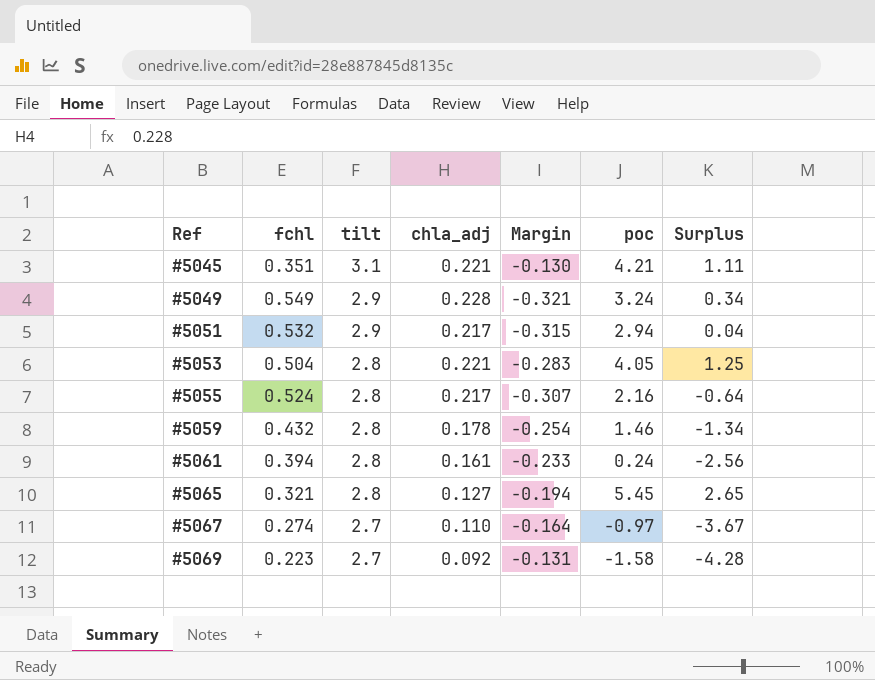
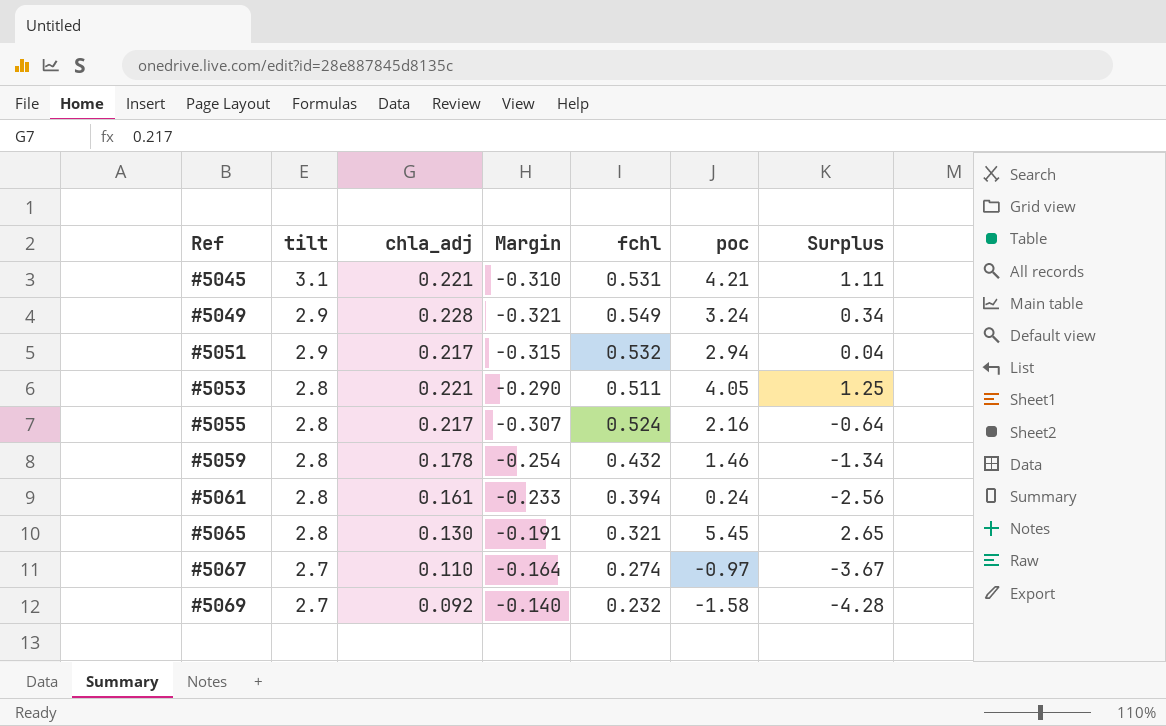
column fchl | position: 2 -> 5
#5045 | Margin: -0.130 -> -0.310
#5045 | fchl: 0.351 -> 0.531
#5053 | Margin: -0.283 -> -0.290
#5053 | fchl: 0.504 -> 0.511
#5065 | chla_adj: 0.127 -> 0.130
#5065 | Margin: -0.194 -> -0.191
#5069 | Margin: -0.131 -> -0.140
#5069 | fchl: 0.223 -> 0.232

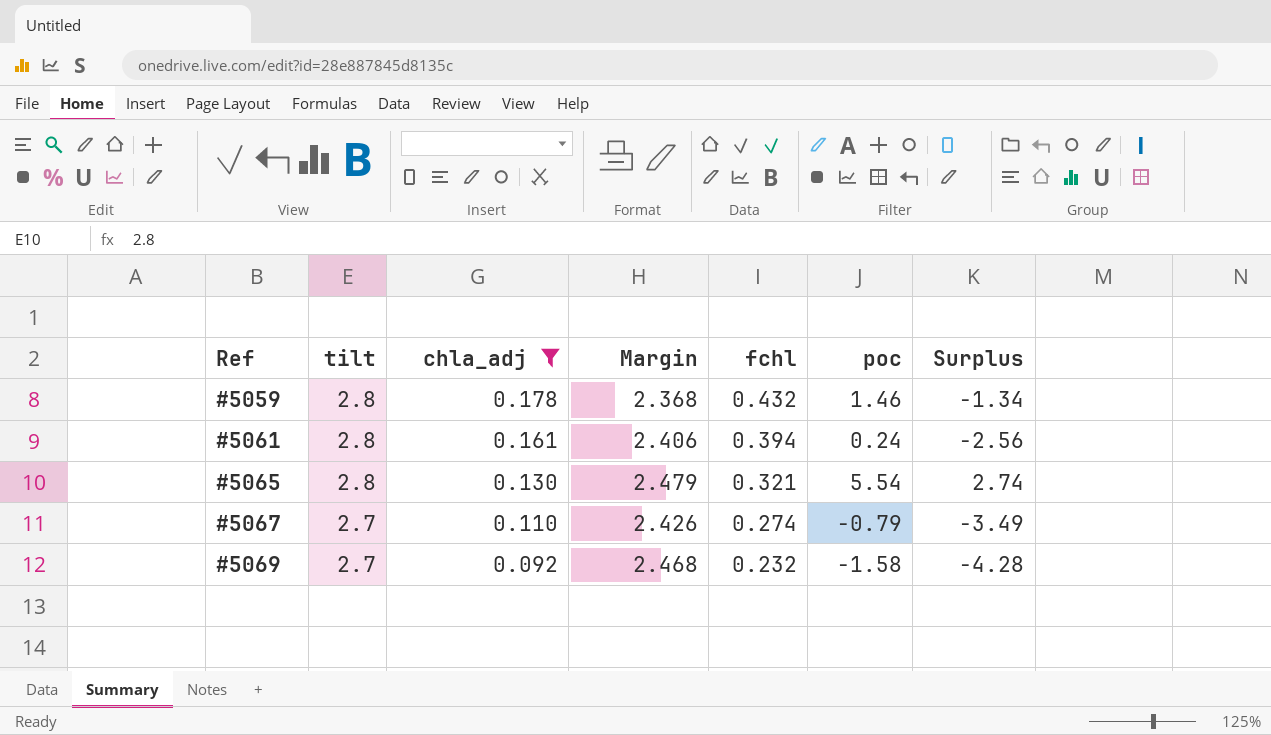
filter: none -> chla_adj <= 0.178
column Margin | formula: [chla_adj] - [fchl] -> [tilt] - [fchl]
#5065 | poc: 5.45 -> 5.54
#5065 | Surplus: 2.65 -> 2.74
#5067 | poc: -0.97 -> -0.79
#5067 | Surplus: -3.67 -> -3.49

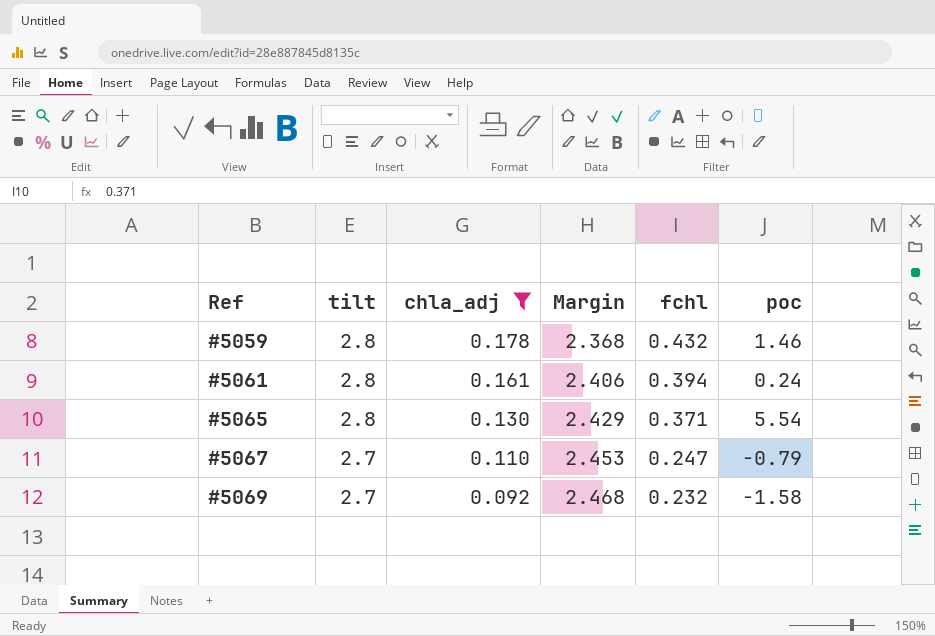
column Surplus | formula: [poc] - [tilt] -> none
#5065 | Margin: 2.479 -> 2.429
#5065 | fchl: 0.321 -> 0.371
#5067 | Margin: 2.426 -> 2.453
#5067 | fchl: 0.274 -> 0.247

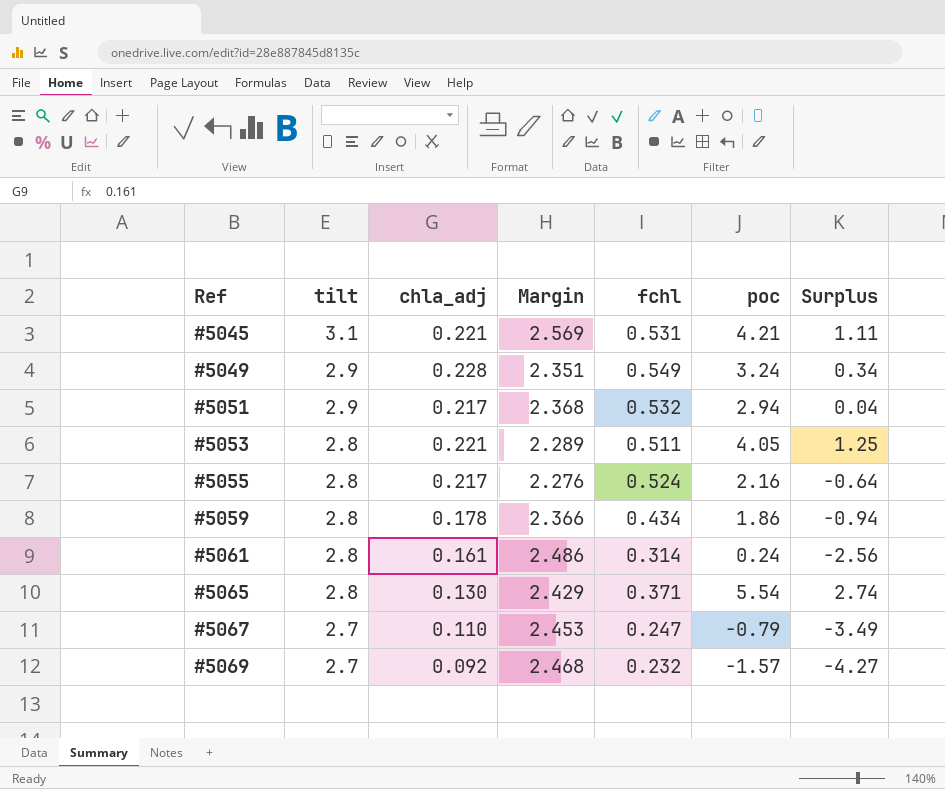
filter: chla_adj <= 0.178 -> none
column Surplus | formula: none -> [poc] - [tilt]
#5059 | Margin: 2.368 -> 2.366
#5059 | fchl: 0.432 -> 0.434
#5059 | poc: 1.46 -> 1.86
#5061 | Margin: 2.406 -> 2.486
#5061 | fchl: 0.394 -> 0.314
#5069 | poc: -1.58 -> -1.57

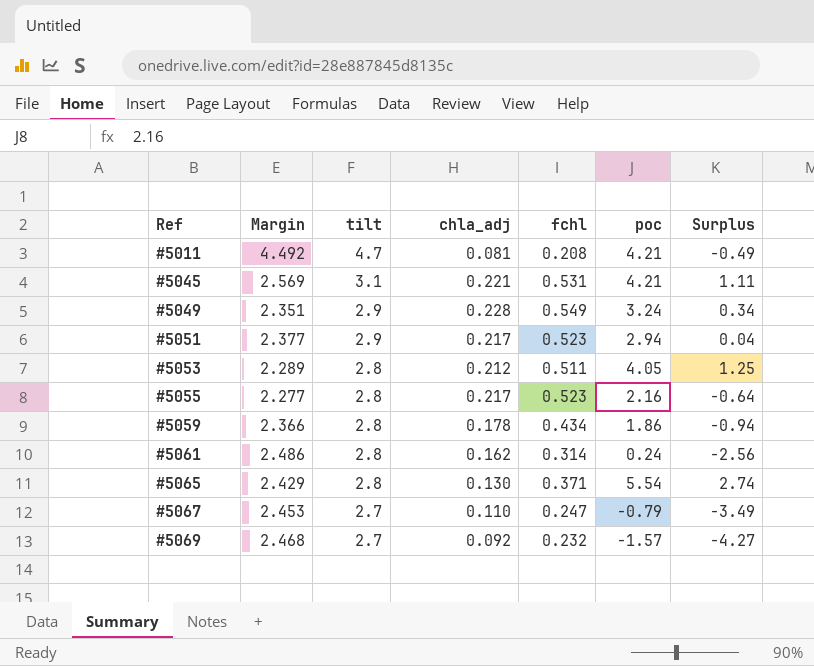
column Margin | position: 4 -> 2
row #5011: none -> 4.492 | 4.7 | 0.081 | 0.208 | 4.21 | -0.49
#5051 | Margin: 2.368 -> 2.377
#5051 | fchl: 0.532 -> 0.523
#5053 | chla_adj: 0.221 -> 0.212
#5055 | Margin: 2.276 -> 2.277
#5055 | fchl: 0.524 -> 0.523
#5061 | chla_adj: 0.161 -> 0.162

